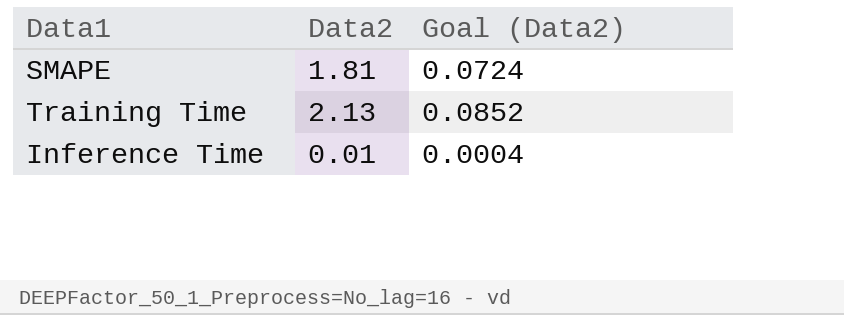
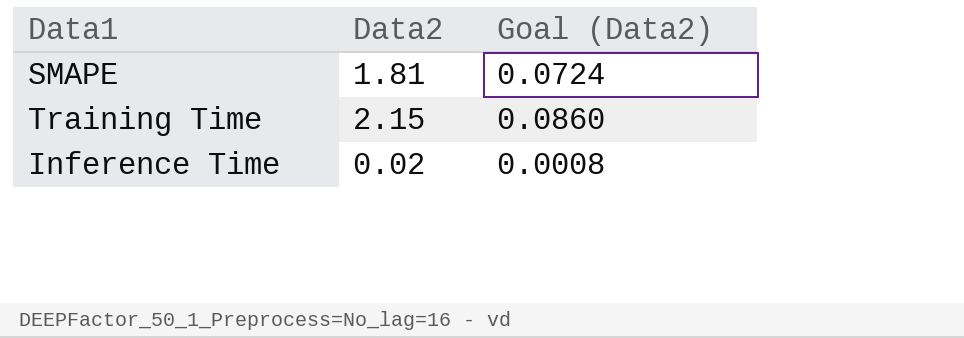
Training Time | Data2: 2.13 -> 2.15
Training Time | Goal (Data2): 0.0852 -> 0.0860
Inference Time | Data2: 0.01 -> 0.02
Inference Time | Goal (Data2): 0.0004 -> 0.0008

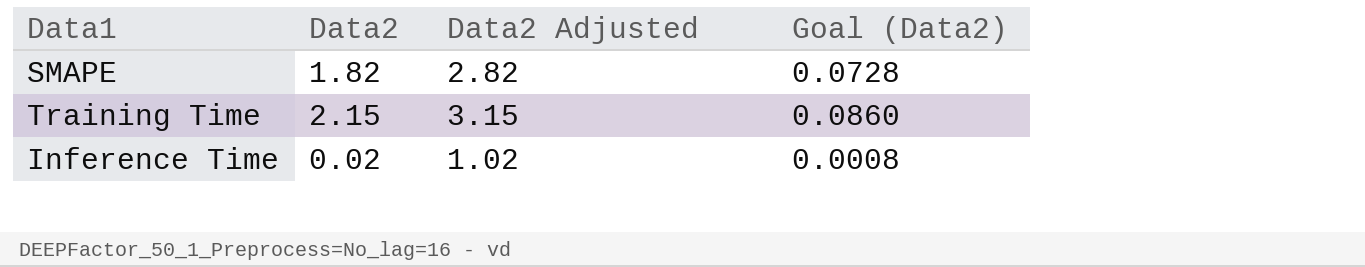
column Data2 Adjusted | formula: none -> [Data2] + 1
SMAPE | Data2: 1.81 -> 1.82
SMAPE | Goal (Data2): 0.0724 -> 0.0728

